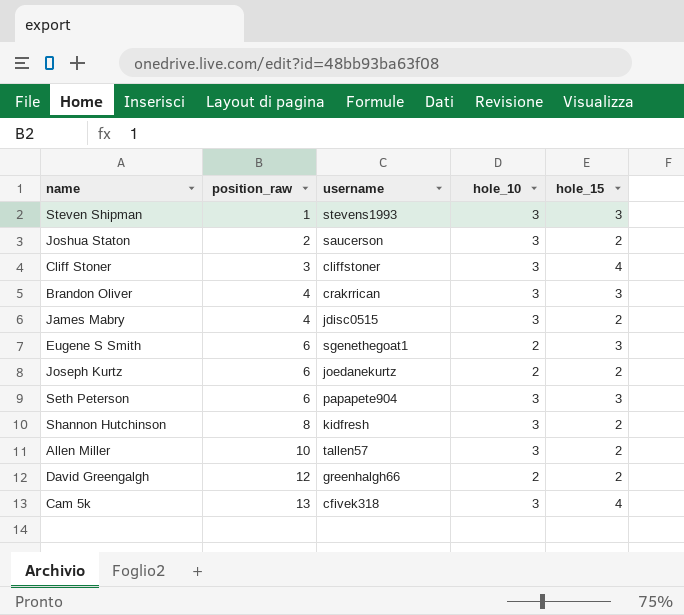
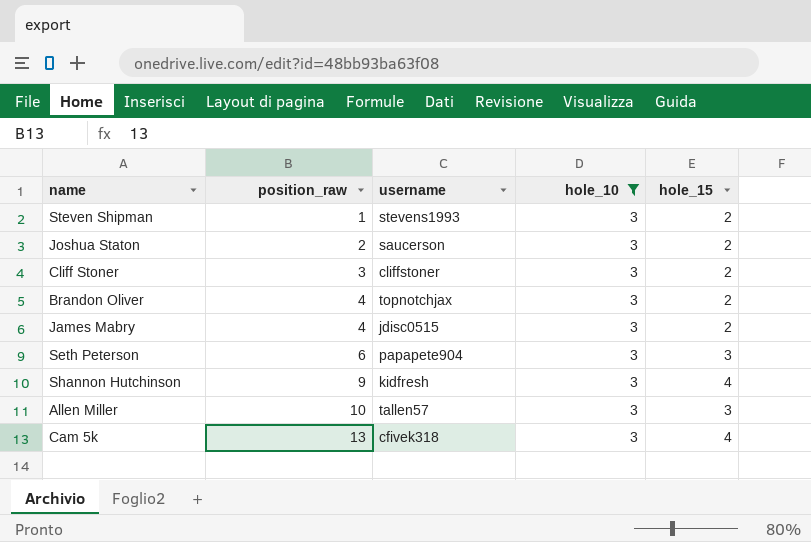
filter: none -> hole_10 = 3
Steven Shipman | hole_15: 3 -> 2
Cliff Stoner | hole_15: 4 -> 2
Brandon Oliver | username: crakrrican -> topnotchjax
Brandon Oliver | hole_15: 3 -> 2
Shannon Hutchinson | position_raw: 8 -> 9
Shannon Hutchinson | hole_15: 2 -> 4
Allen Miller | hole_15: 2 -> 3

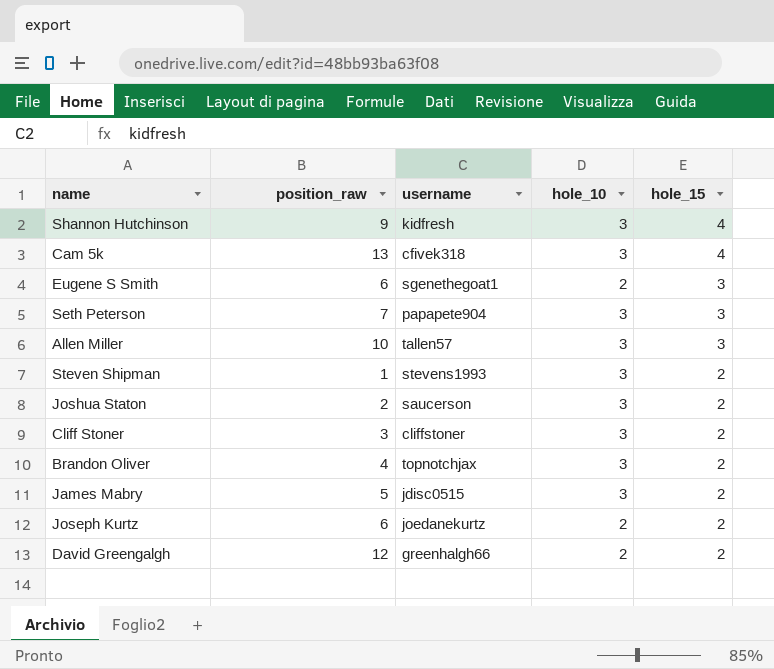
filter: hole_10 = 3 -> none
row order: position_raw ascending -> hole_15 descending
Seth Peterson | position_raw: 6 -> 7
James Mabry | position_raw: 4 -> 5

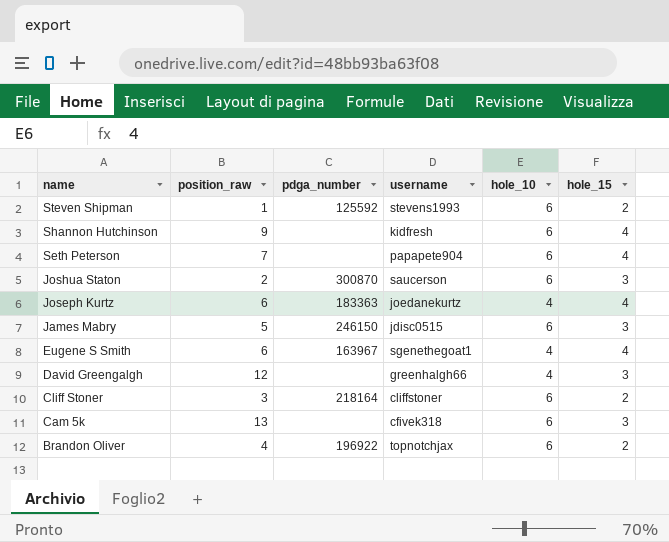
row order: hole_15 descending -> name descending
column pdga_number | position: none -> 3
row Allen Miller: 10 | tallen57 | 3 | 3 -> none
Steven Shipman | hole_10: 3 -> 6
Shannon Hutchinson | hole_10: 3 -> 6
Seth Peterson | hole_10: 3 -> 6
Seth Peterson | hole_15: 3 -> 4
Joshua Staton | hole_10: 3 -> 6
Joshua Staton | hole_15: 2 -> 3
Joseph Kurtz | hole_10: 2 -> 4
Joseph Kurtz | hole_15: 2 -> 4
James Mabry | hole_10: 3 -> 6
James Mabry | hole_15: 2 -> 3
Eugene S Smith | hole_10: 2 -> 4
Eugene S Smith | hole_15: 3 -> 4
David Greengalgh | hole_10: 2 -> 4
David Greengalgh | hole_15: 2 -> 3
Cliff Stoner | hole_10: 3 -> 6
Cam 5k | hole_10: 3 -> 6
Cam 5k | hole_15: 4 -> 3
Brandon Oliver | hole_10: 3 -> 6

